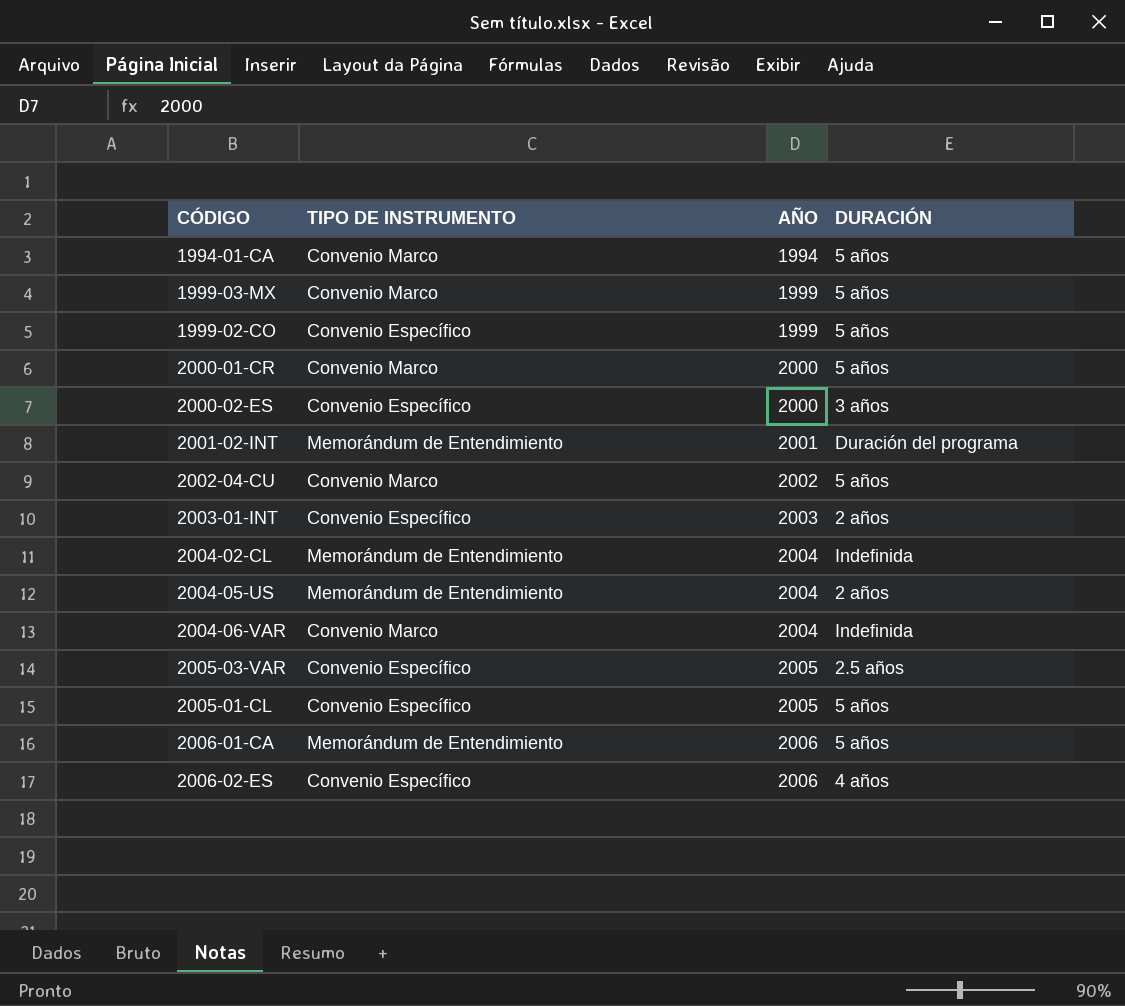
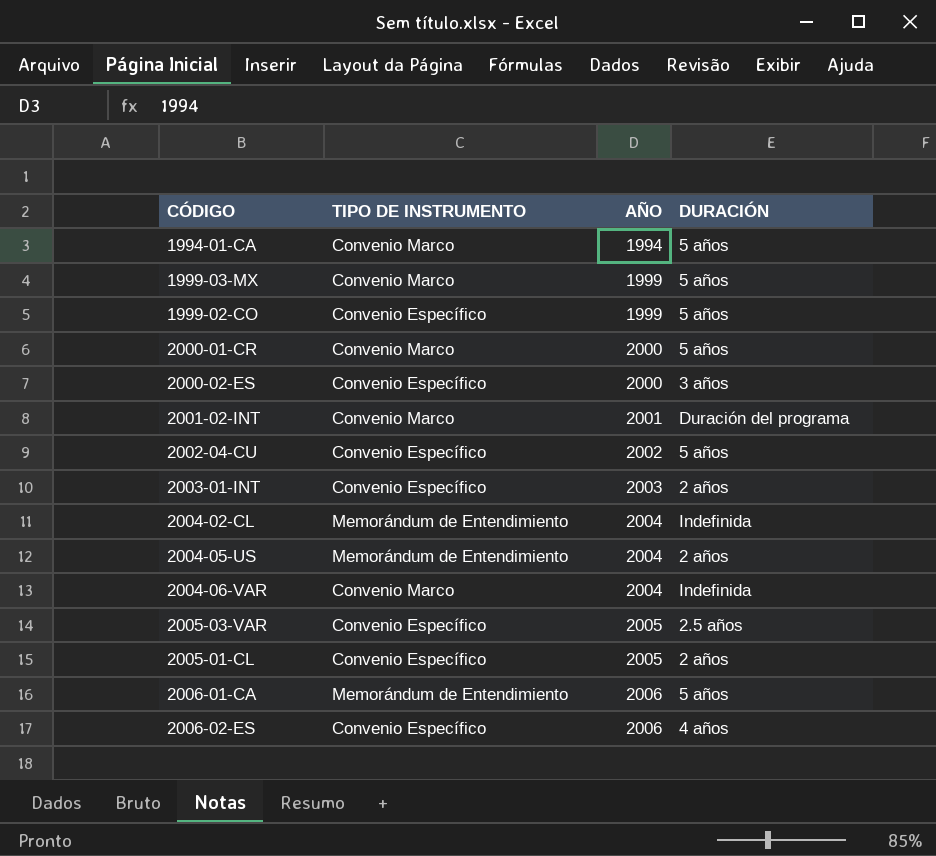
2001-02-INT | TIPO DE INSTRUMENTO: Memorándum de Entendimiento -> Convenio Marco
2002-04-CU | TIPO DE INSTRUMENTO: Convenio Marco -> Convenio Específico
2005-01-CL | DURACIÓN: 5 años -> 2 años

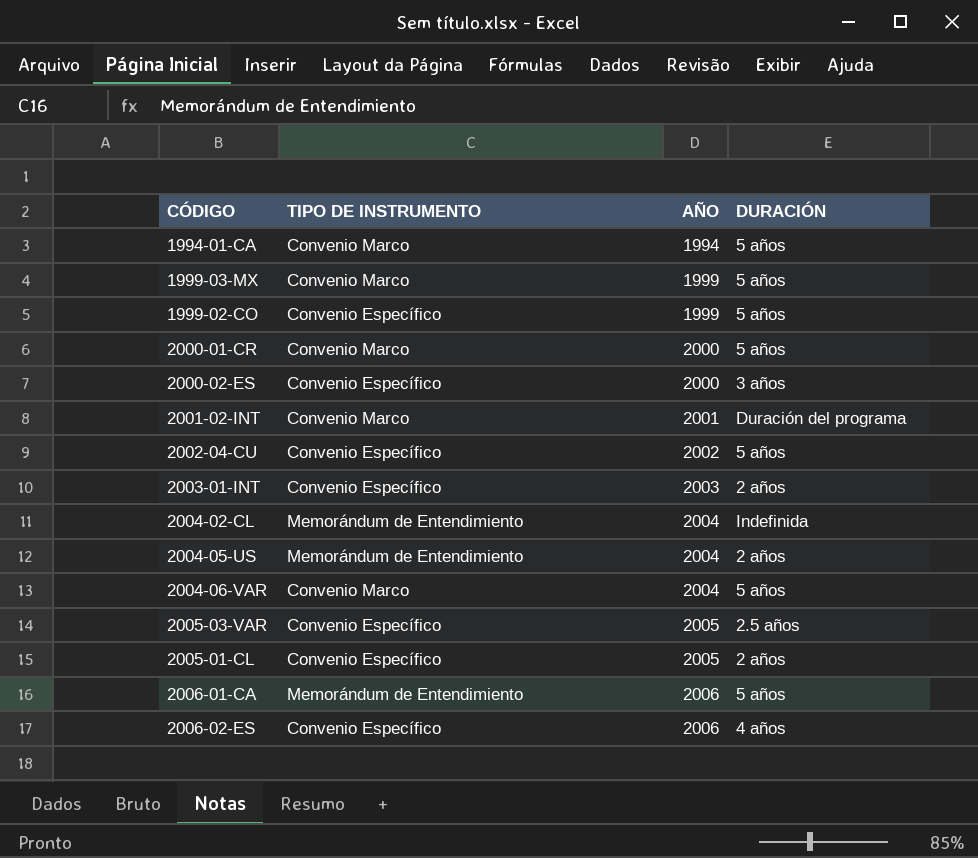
2004-06-VAR | DURACIÓN: Indefinida -> 5 años

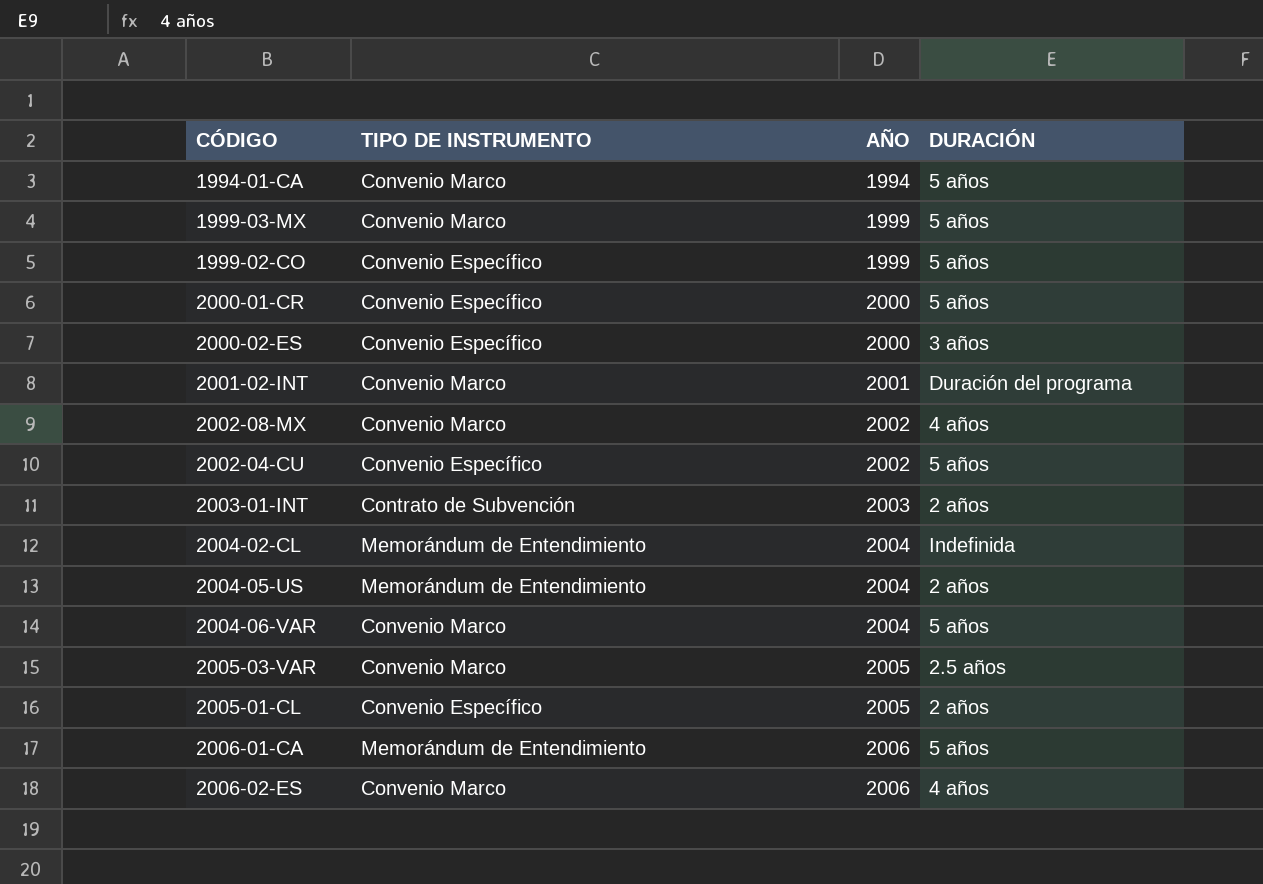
2000-01-CR | TIPO DE INSTRUMENTO: Convenio Marco -> Convenio Específico
row 2002-08-MX: none -> Convenio Marco | 2002 | 4 años
2003-01-INT | TIPO DE INSTRUMENTO: Convenio Específico -> Contrato de Subvención
2005-03-VAR | TIPO DE INSTRUMENTO: Convenio Específico -> Convenio Marco
2006-02-ES | TIPO DE INSTRUMENTO: Convenio Específico -> Convenio Marco

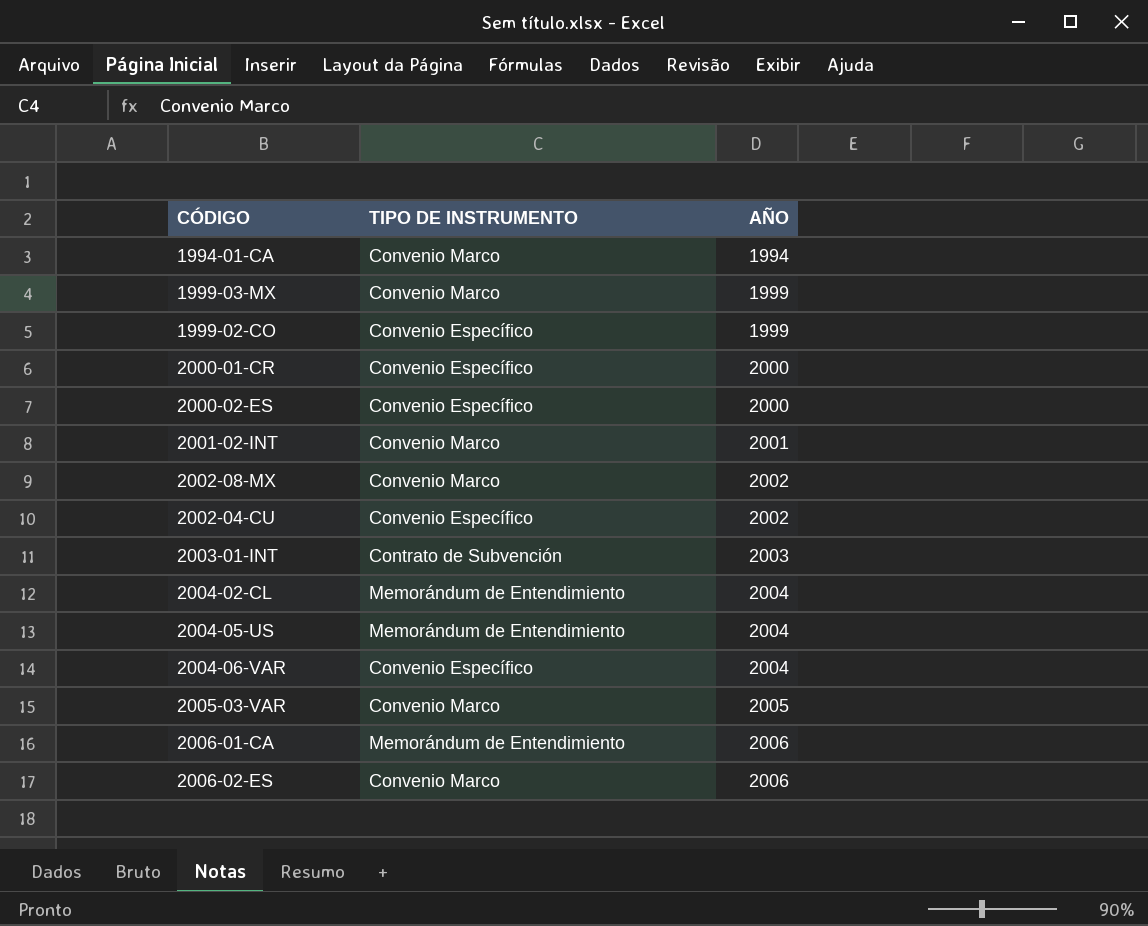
column DURACIÓN | position: 4 -> none
row 2005-01-CL: Convenio Específico | 2005 | 2 años -> none
2004-06-VAR | TIPO DE INSTRUMENTO: Convenio Marco -> Convenio Específico

